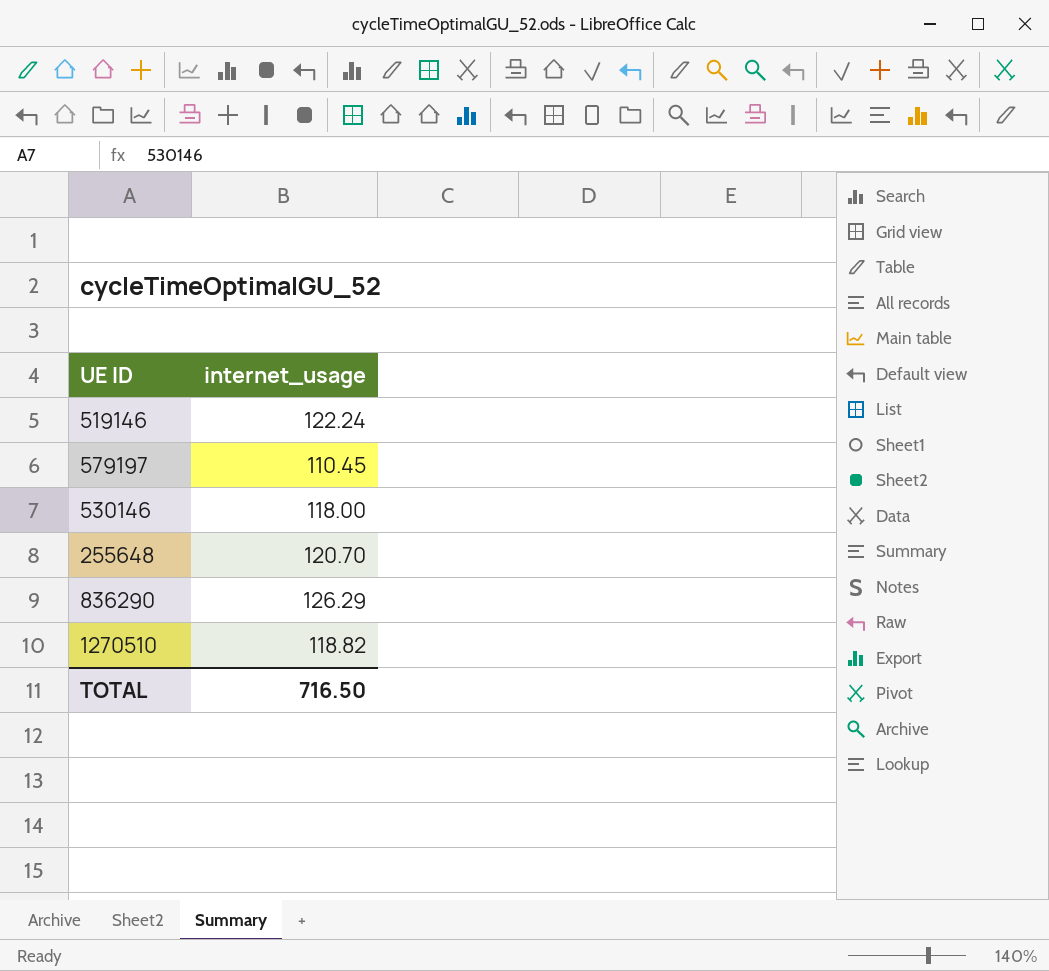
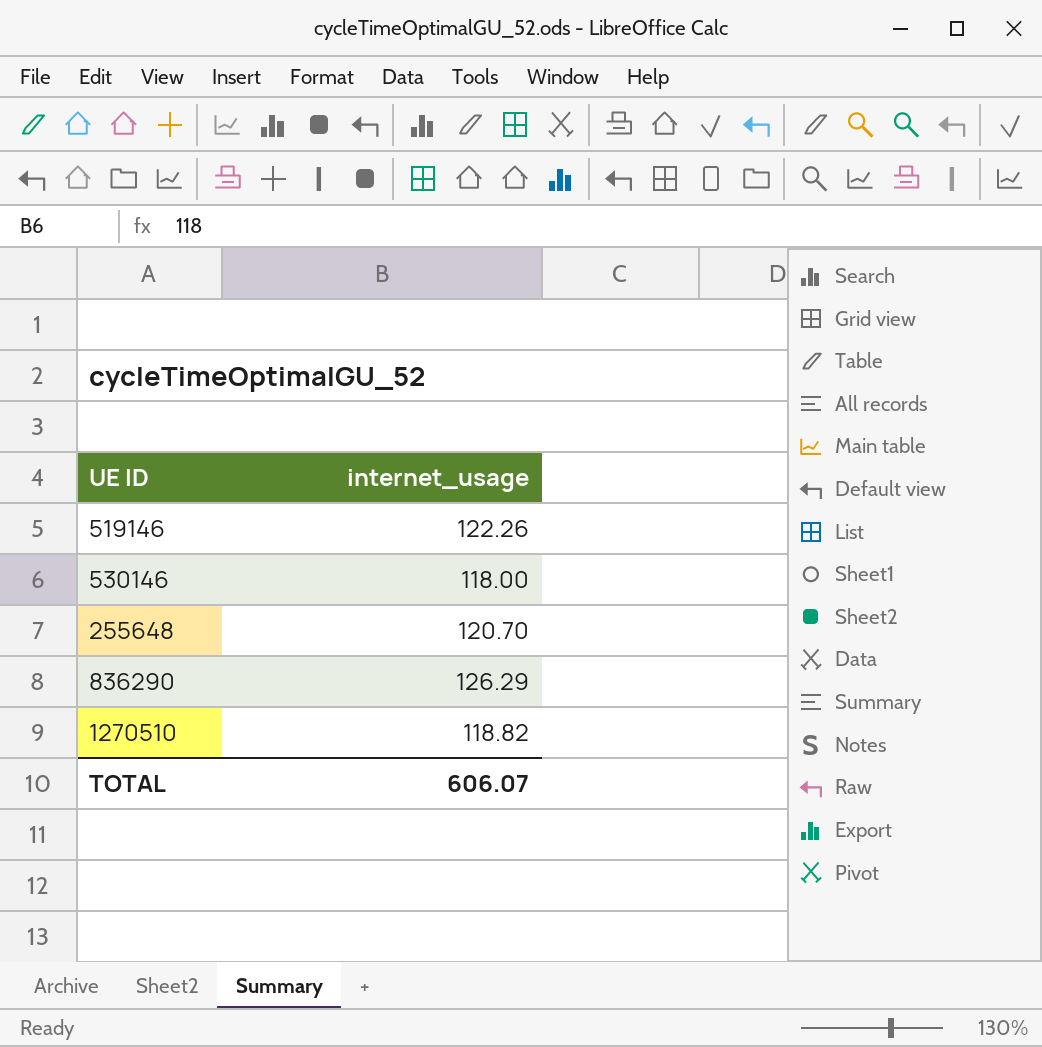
row 579197: 110.45 -> none
519146 | internet_usage: 122.24 -> 122.26
TOTAL | internet_usage: 716.50 -> 606.07

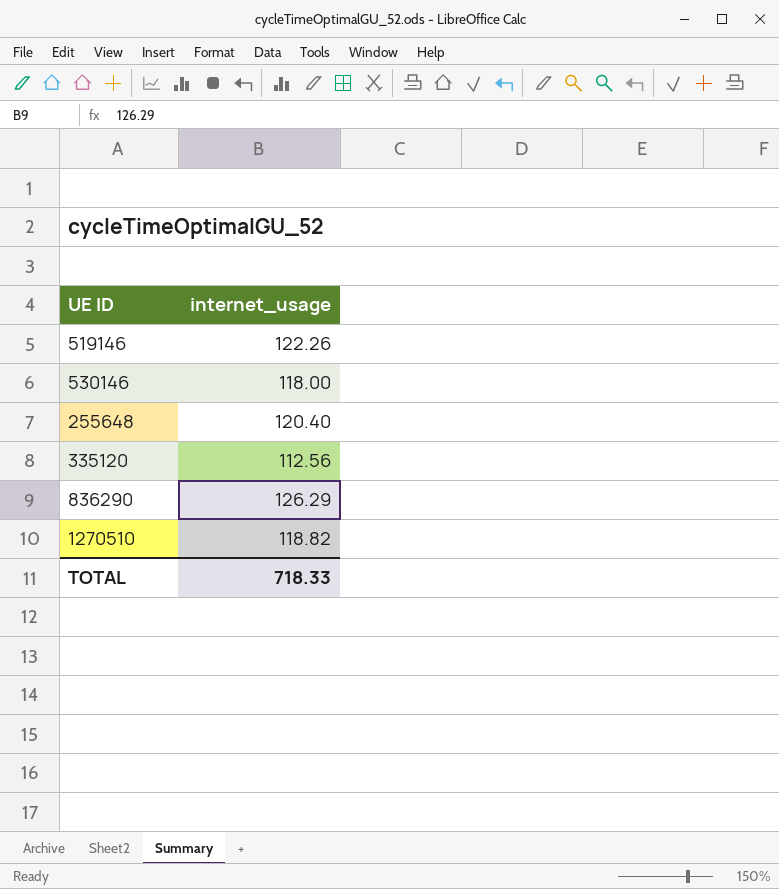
255648 | internet_usage: 120.70 -> 120.40
row 335120: none -> 112.56
TOTAL | internet_usage: 606.07 -> 718.33

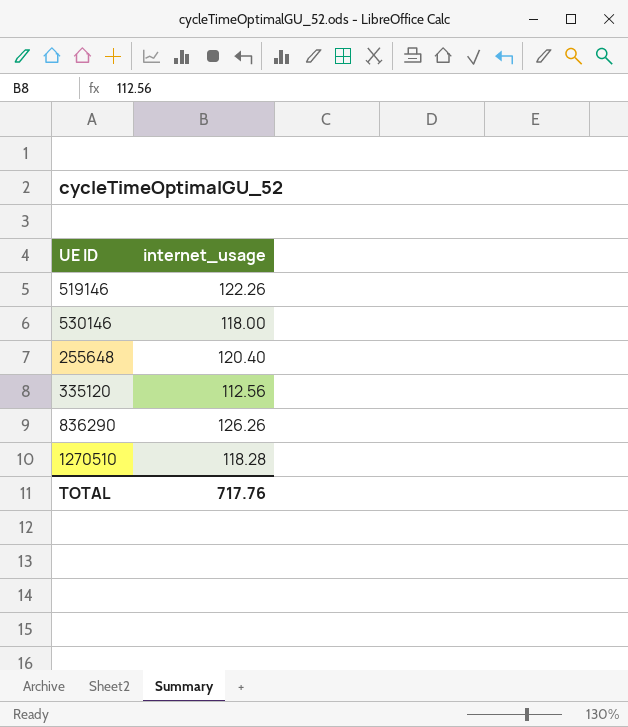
836290 | internet_usage: 126.29 -> 126.26
1270510 | internet_usage: 118.82 -> 118.28
TOTAL | internet_usage: 718.33 -> 717.76

